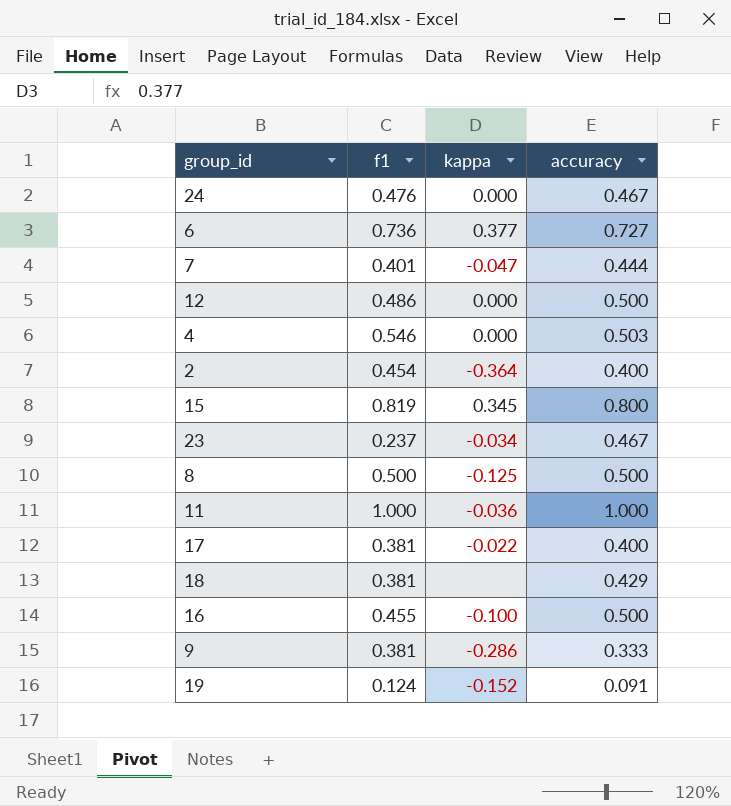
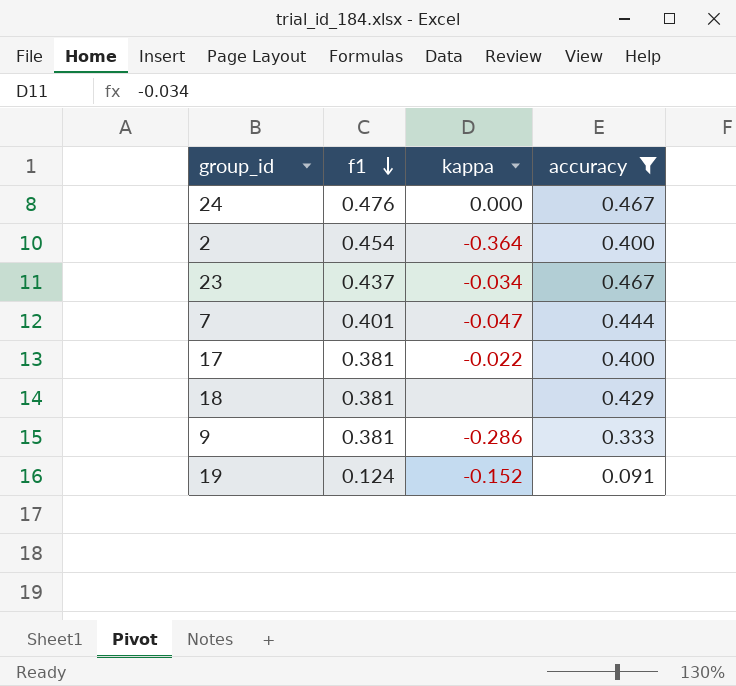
filter: none -> accuracy <= 0.467
row order: none -> f1 descending
23 | f1: 0.237 -> 0.437

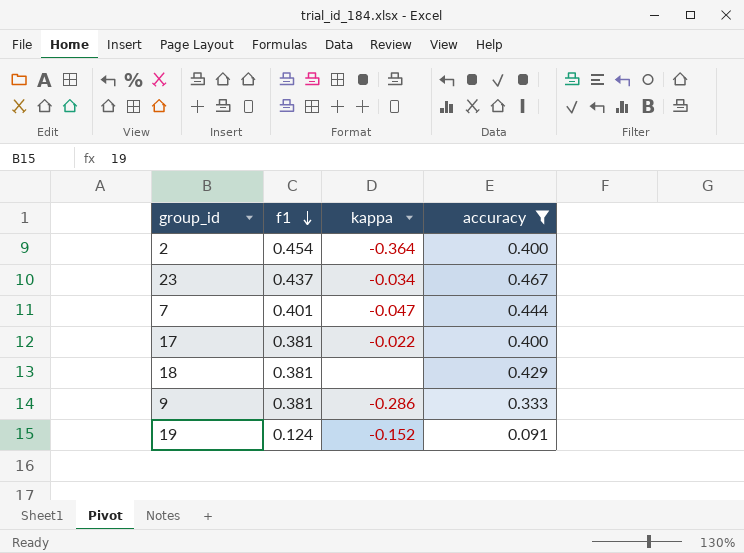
row 24: 0.476 | 0.000 | 0.467 -> none

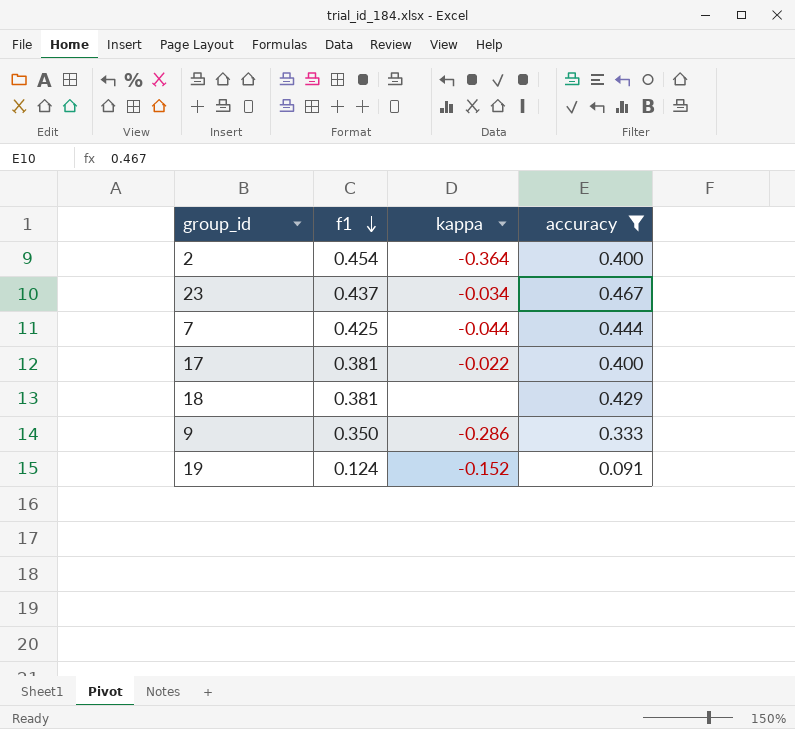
7 | f1: 0.401 -> 0.425
7 | kappa: -0.047 -> -0.044
9 | f1: 0.381 -> 0.350

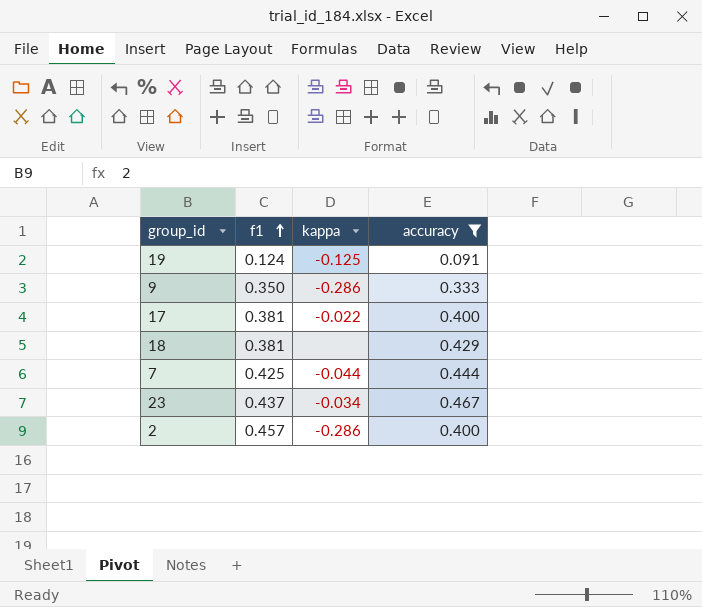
row order: f1 descending -> f1 ascending
19 | kappa: -0.152 -> -0.125
2 | f1: 0.454 -> 0.457
2 | kappa: -0.364 -> -0.286

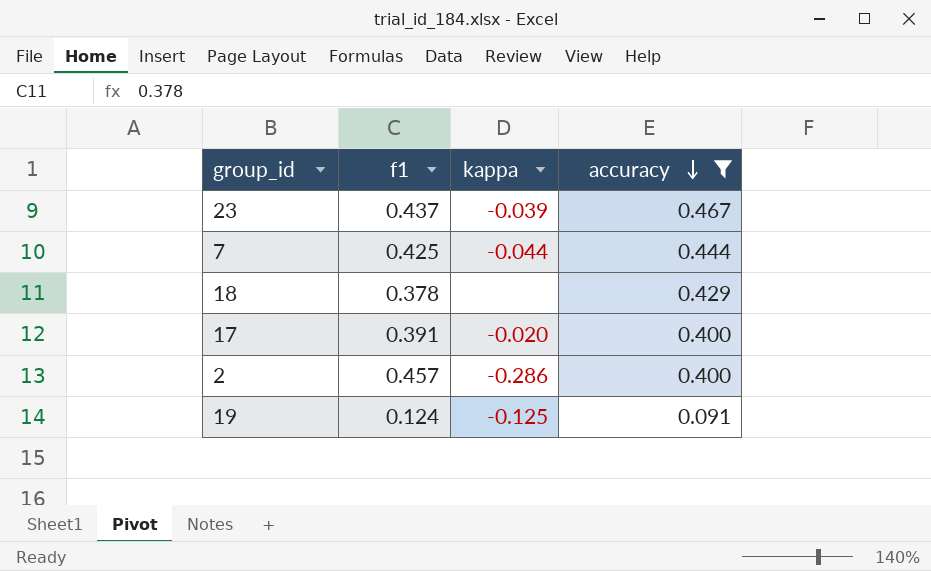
row order: f1 ascending -> accuracy descending
row 9: 0.350 | -0.286 | 0.333 -> none
23 | kappa: -0.034 -> -0.039
18 | f1: 0.381 -> 0.378
17 | f1: 0.381 -> 0.391
17 | kappa: -0.022 -> -0.020

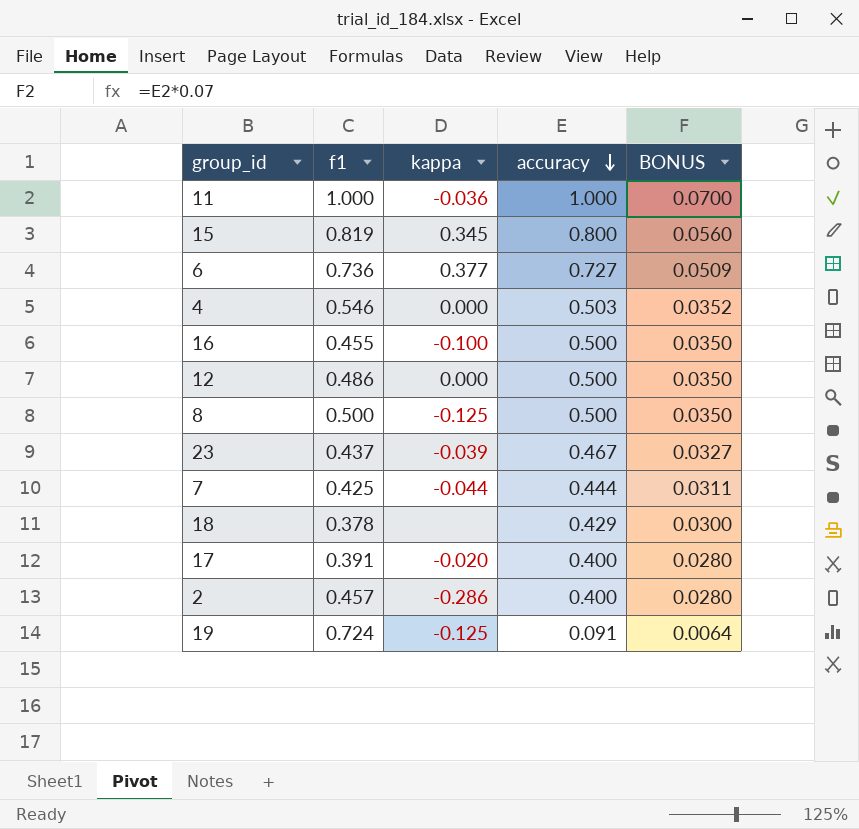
filter: accuracy <= 0.467 -> none
column BONUS | formula: none -> [accuracy] * 0.07
19 | f1: 0.124 -> 0.724

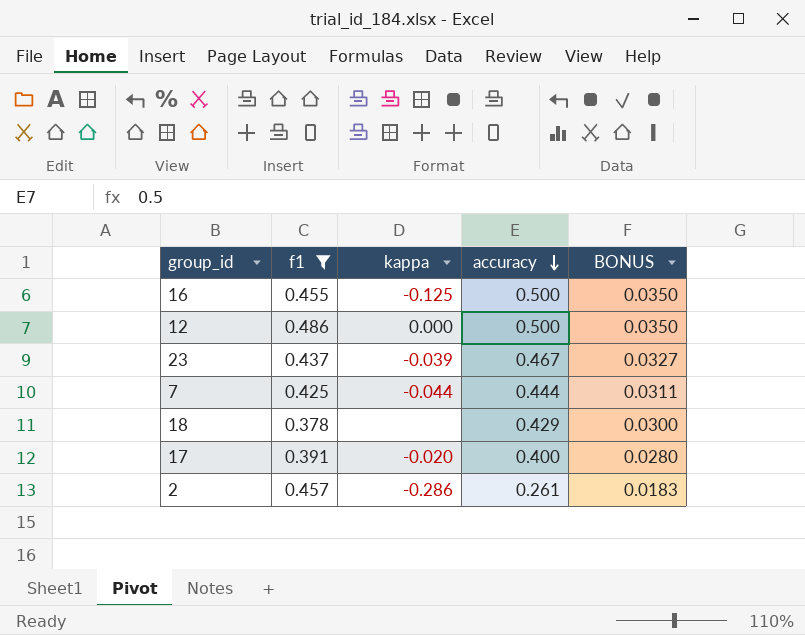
filter: none -> f1 <= 0.486
16 | kappa: -0.100 -> -0.125
2 | accuracy: 0.400 -> 0.261
2 | BONUS: 0.0280 -> 0.0183

